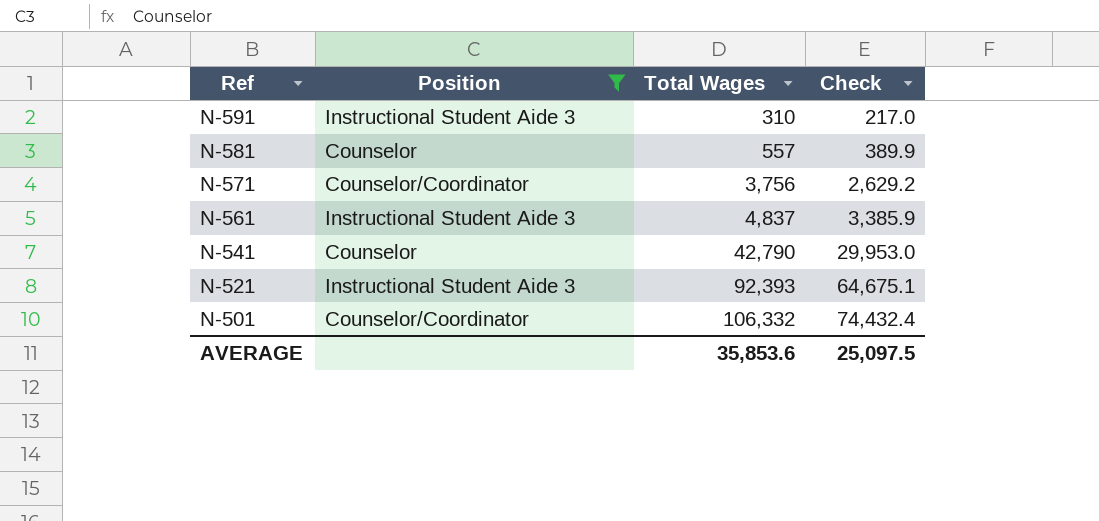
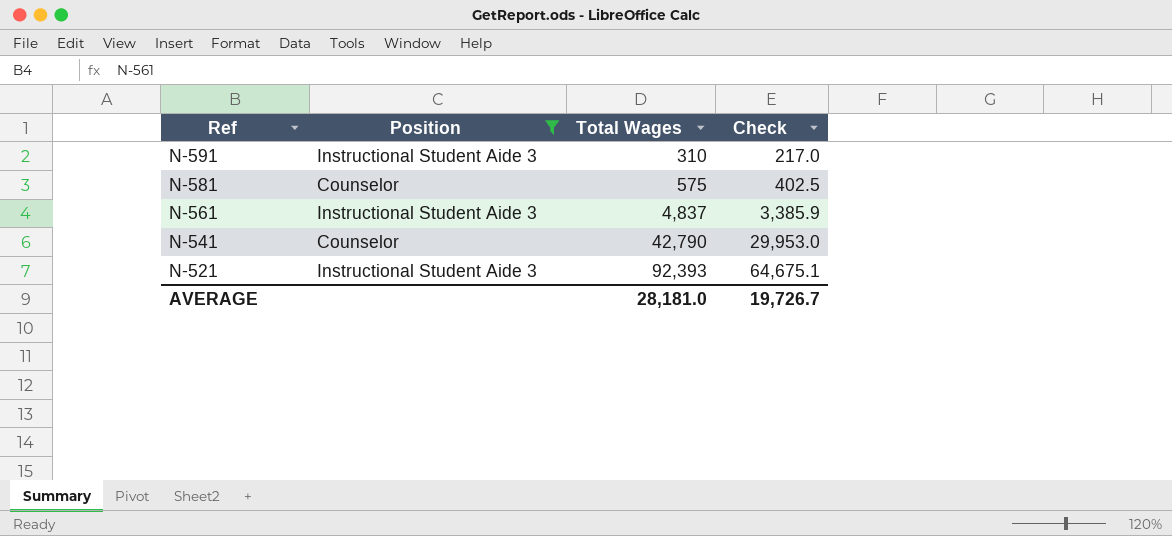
row N-571: Counselor/Coordinator | 3,756 | 2,629.2 -> none
row N-501: Counselor/Coordinator | 106,332 | 74,432.4 -> none
N-581 | Total Wages: 557 -> 575
N-581 | Check: 389.9 -> 402.5
AVERAGE | Total Wages: 35,853.6 -> 28,181.0
AVERAGE | Check: 25,097.5 -> 19,726.7

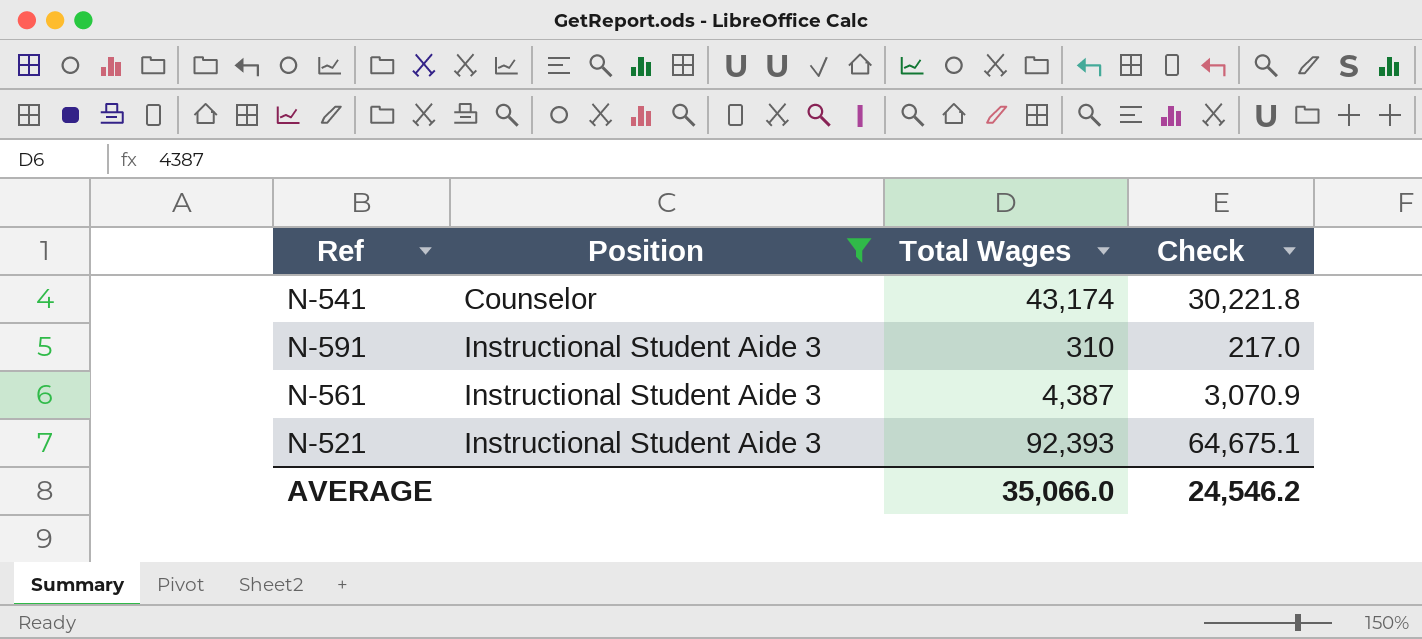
row order: Ref descending -> Position ascending
row N-581: Counselor | 575 | 402.5 -> none
N-541 | Total Wages: 42,790 -> 43,174
N-541 | Check: 29,953.0 -> 30,221.8
N-561 | Total Wages: 4,837 -> 4,387
N-561 | Check: 3,385.9 -> 3,070.9
AVERAGE | Total Wages: 28,181.0 -> 35,066.0
AVERAGE | Check: 19,726.7 -> 24,546.2

